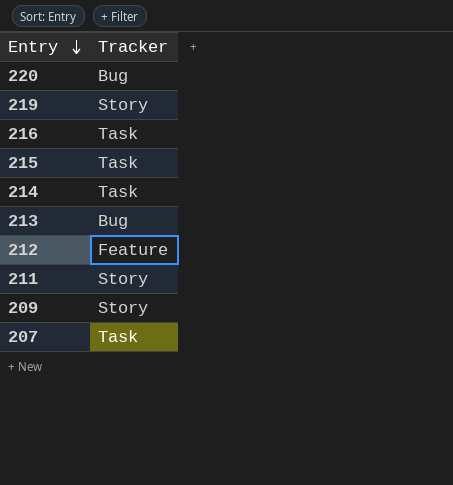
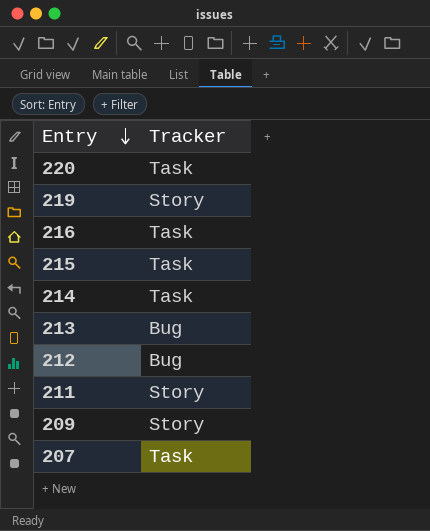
220 | Tracker: Bug -> Task
212 | Tracker: Feature -> Bug

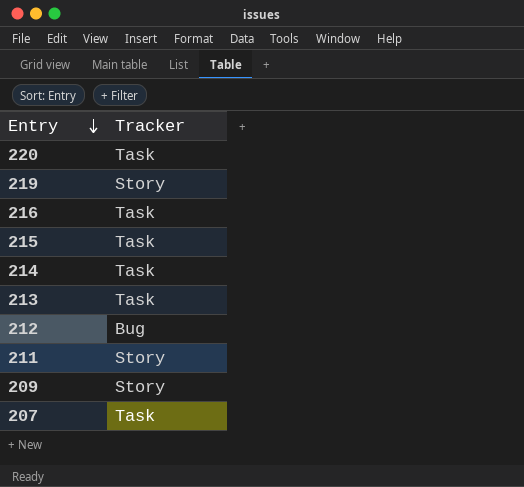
213 | Tracker: Bug -> Task

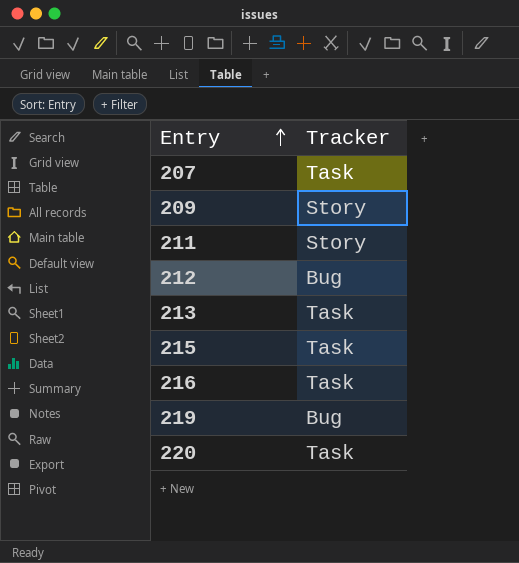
row order: Entry descending -> Entry ascending
row 214: Task -> none
219 | Tracker: Story -> Bug

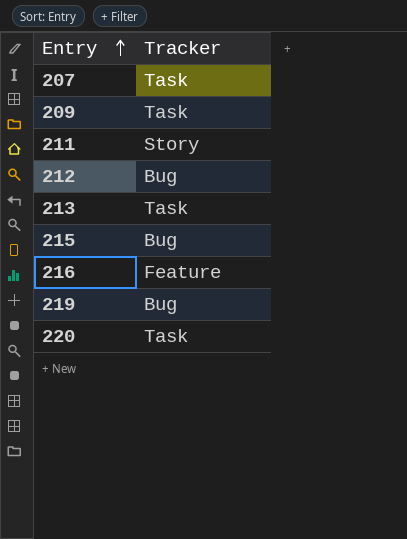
209 | Tracker: Story -> Task
215 | Tracker: Task -> Bug
216 | Tracker: Task -> Feature

